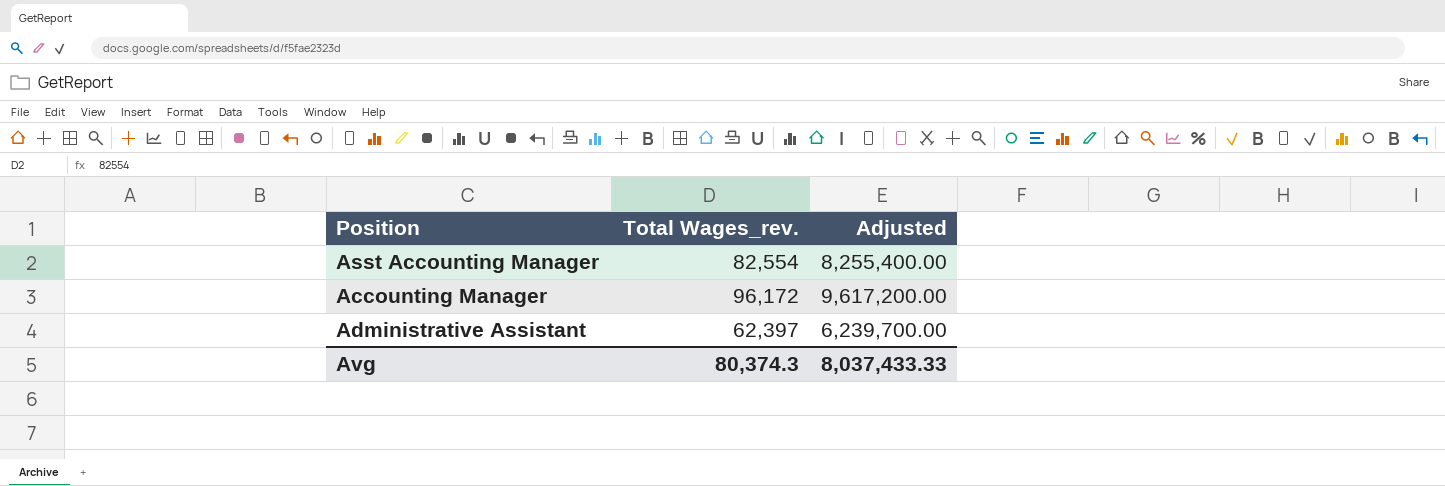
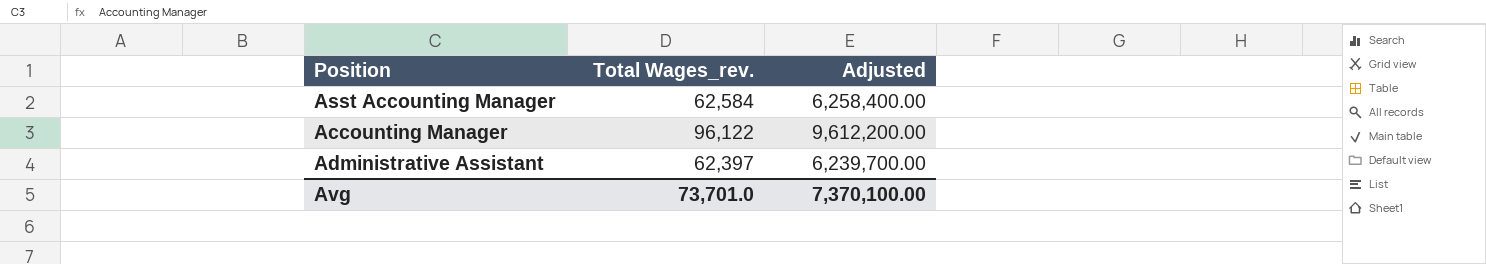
Asst Accounting Manager | Total Wages_rev.: 82,554 -> 62,584
Asst Accounting Manager | Adjusted: 8,255,400.00 -> 6,258,400.00
Accounting Manager | Total Wages_rev.: 96,172 -> 96,122
Accounting Manager | Adjusted: 9,617,200.00 -> 9,612,200.00
Avg | Total Wages_rev.: 80,374.3 -> 73,701.0
Avg | Adjusted: 8,037,433.33 -> 7,370,100.00

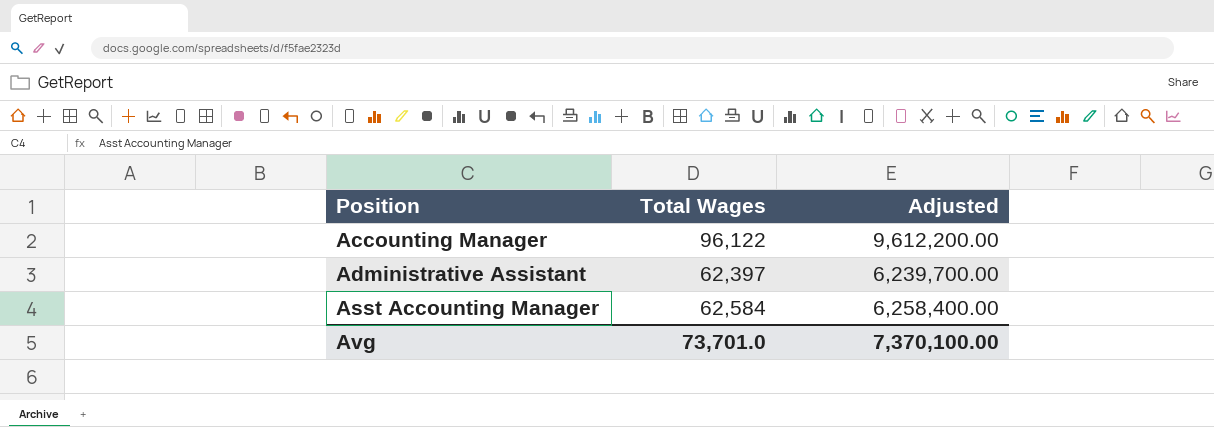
row order: none -> Position ascending
column name: Total Wages_rev. -> Total Wages

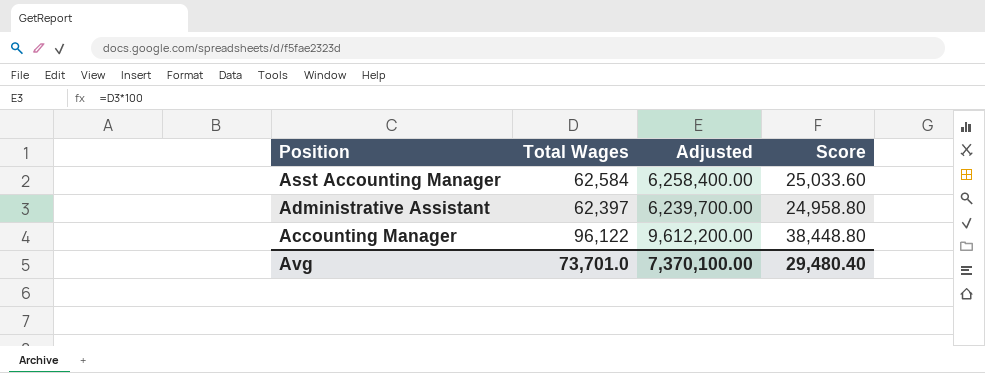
row order: Position ascending -> Position descending
column Score | formula: none -> [Total Wages] * 0.4

